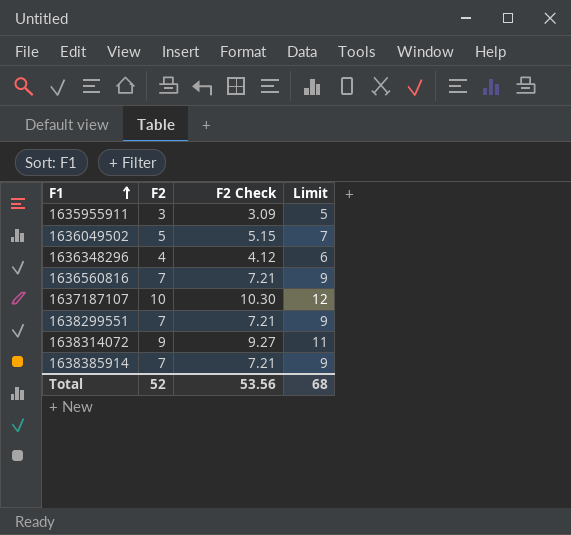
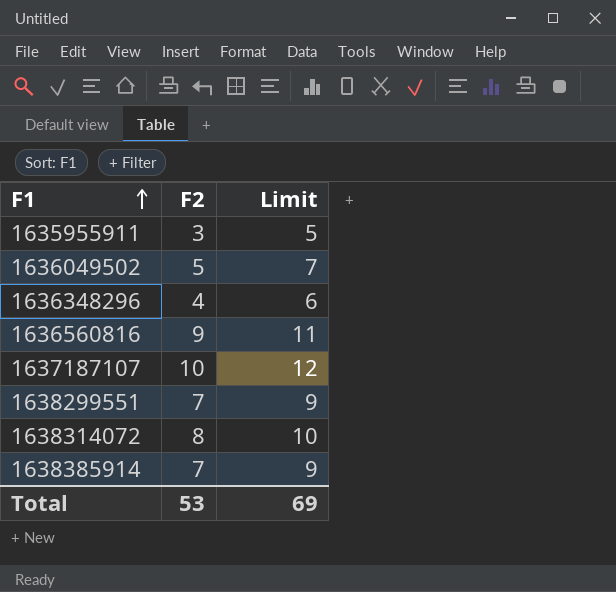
column F2 Check | formula: [F2] * 1.03 -> none
1636560816 | F2: 7 -> 9
1636560816 | Limit: 9 -> 11
1638314072 | F2: 9 -> 8
1638314072 | Limit: 11 -> 10
Total | F2: 52 -> 53
Total | Limit: 68 -> 69

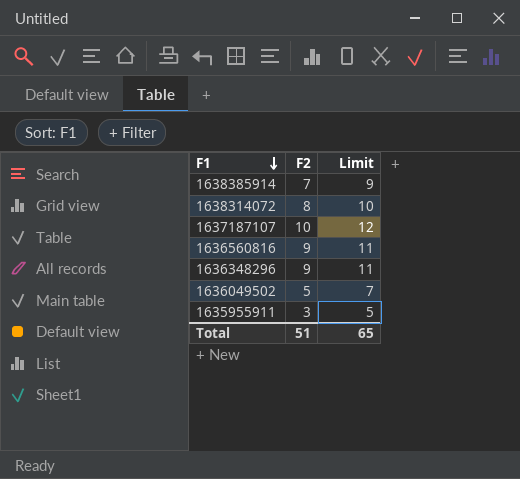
row order: F1 ascending -> F1 descending
row 1638299551: 7 | 9 -> none
1636348296 | F2: 4 -> 9
1636348296 | Limit: 6 -> 11
Total | F2: 53 -> 51
Total | Limit: 69 -> 65

